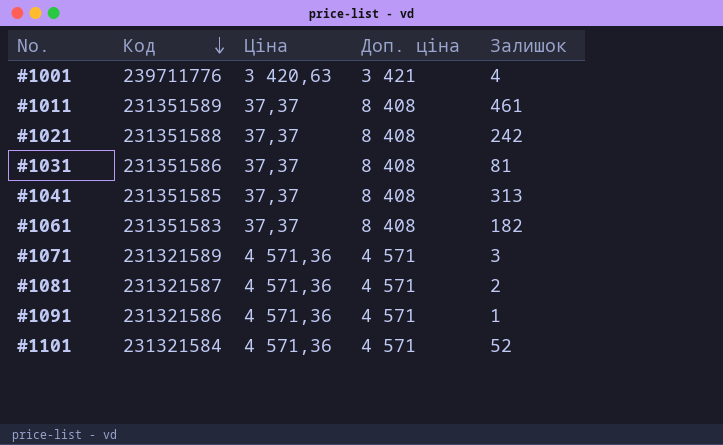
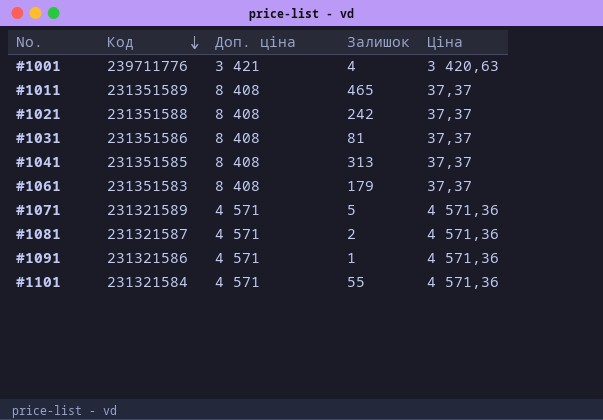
column Ціна | position: 3 -> 5
#1011 | Залишок: 461 -> 465
#1061 | Залишок: 182 -> 179
#1071 | Залишок: 3 -> 5
#1101 | Залишок: 52 -> 55

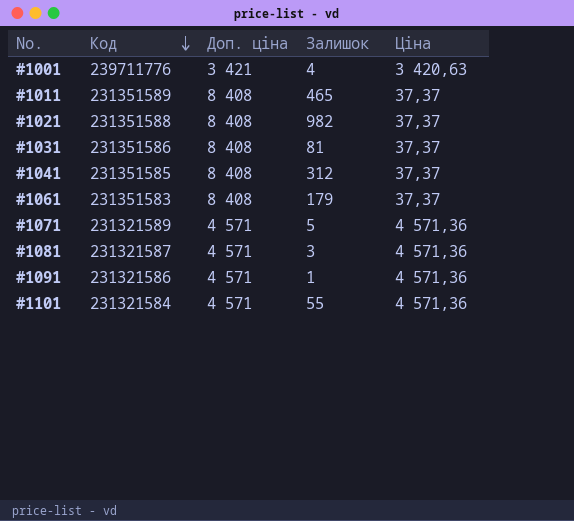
#1021 | Залишок: 242 -> 982
#1041 | Залишок: 313 -> 312
#1081 | Залишок: 2 -> 3

